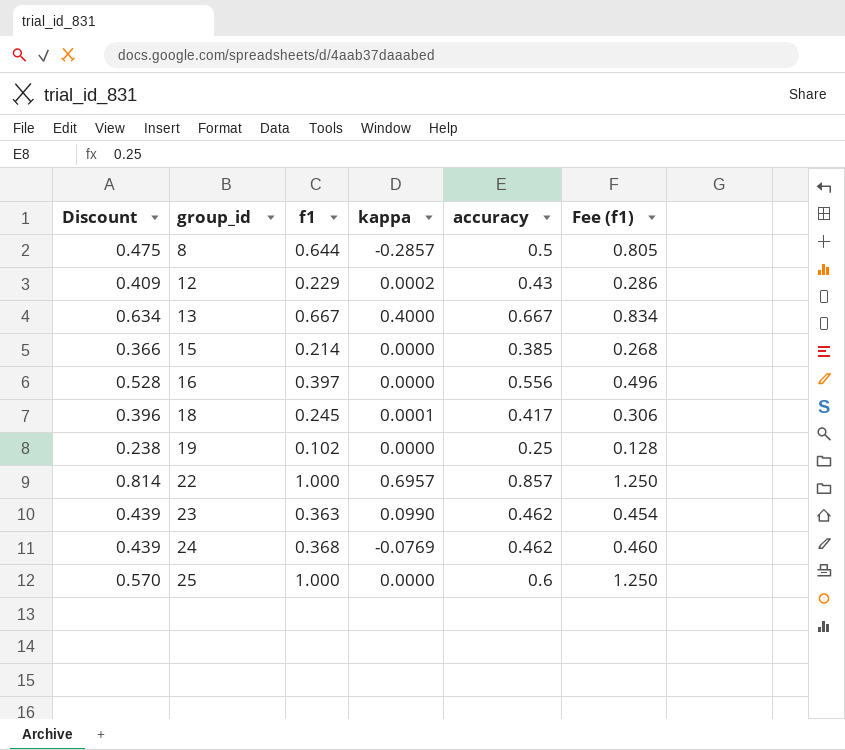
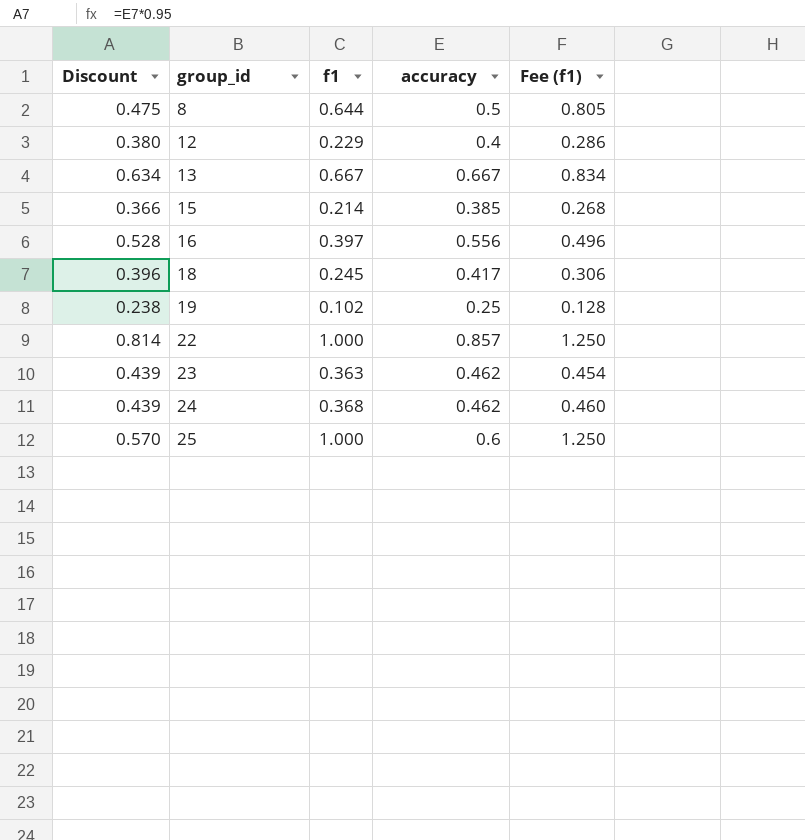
column kappa | position: 4 -> none
12 | Discount: 0.409 -> 0.380
12 | accuracy: 0.43 -> 0.4

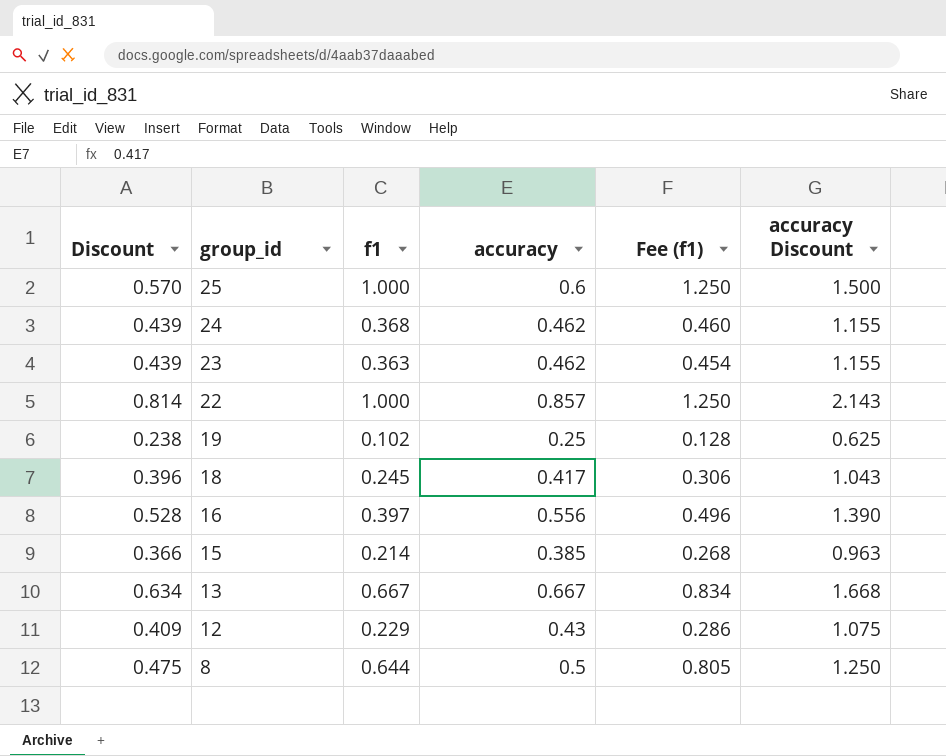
row order: group_id ascending -> group_id descending
column accuracy Discount | formula: none -> [accuracy] * 2.5
12 | Discount: 0.380 -> 0.409
12 | accuracy: 0.4 -> 0.43

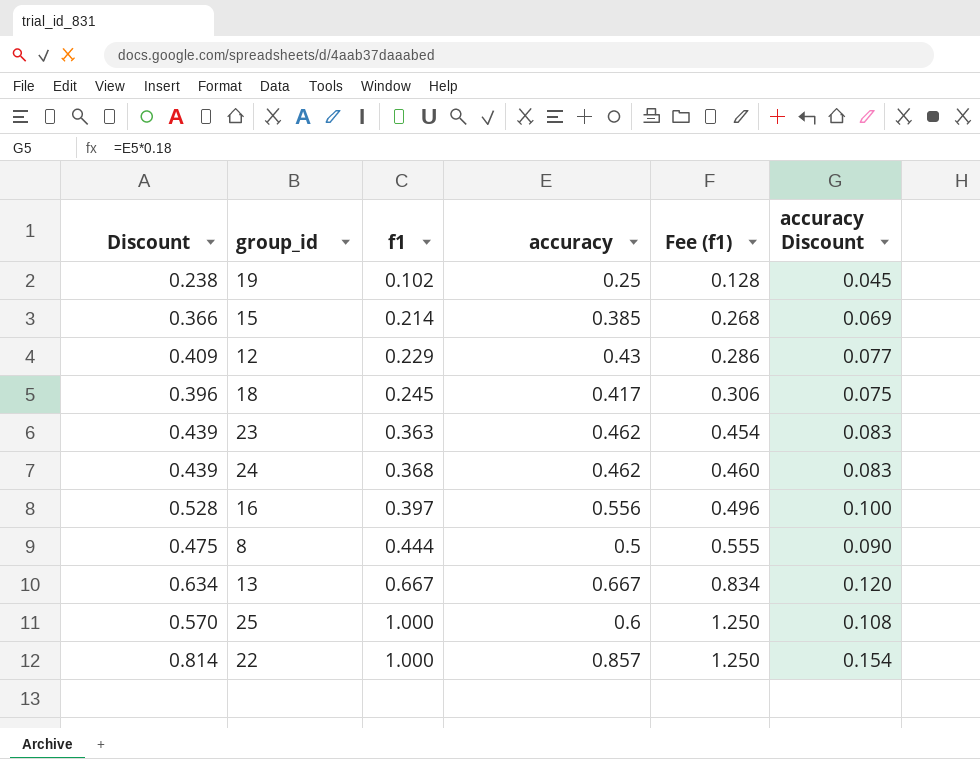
row order: group_id descending -> f1 ascending
column accuracy Discount | formula: [accuracy] * 2.5 -> [accuracy] * 0.18
8 | f1: 0.644 -> 0.444
8 | Fee (f1): 0.805 -> 0.555

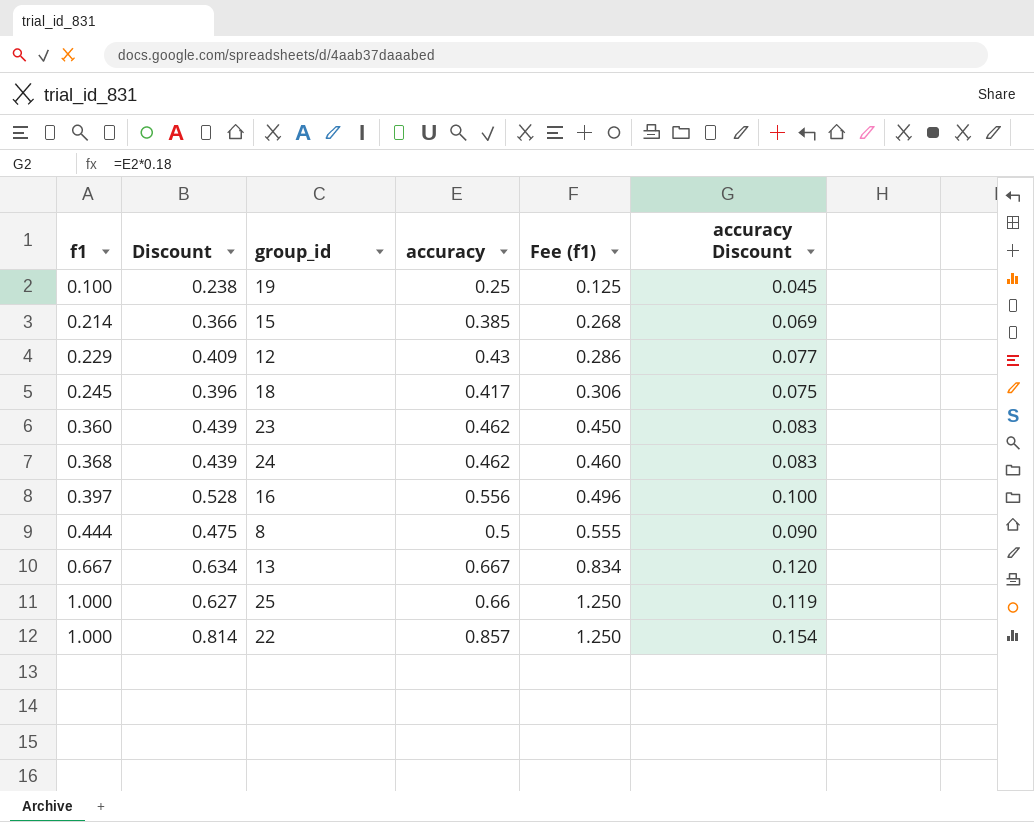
column f1 | position: 3 -> 1
19 | f1: 0.102 -> 0.100
19 | Fee (f1): 0.128 -> 0.125
23 | f1: 0.363 -> 0.360
23 | Fee (f1): 0.454 -> 0.450
25 | Discount: 0.570 -> 0.627
25 | accuracy: 0.6 -> 0.66
25 | accuracy Discount: 0.108 -> 0.119

